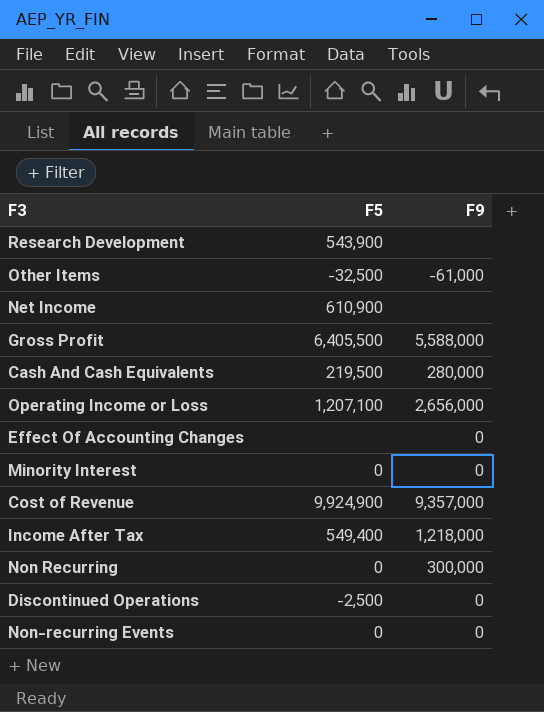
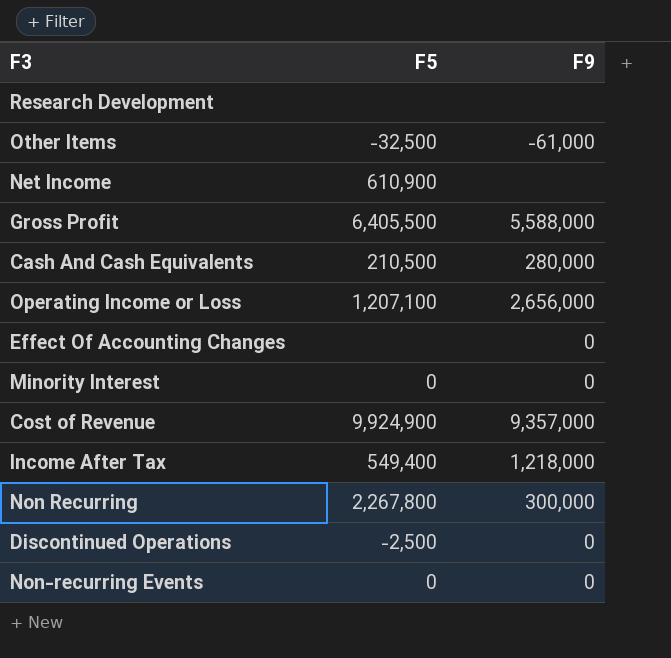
Research Development | F5: 543,900 -> none
Cash And Cash Equivalents | F5: 219,500 -> 210,500
Non Recurring | F5: 0 -> 2,267,800

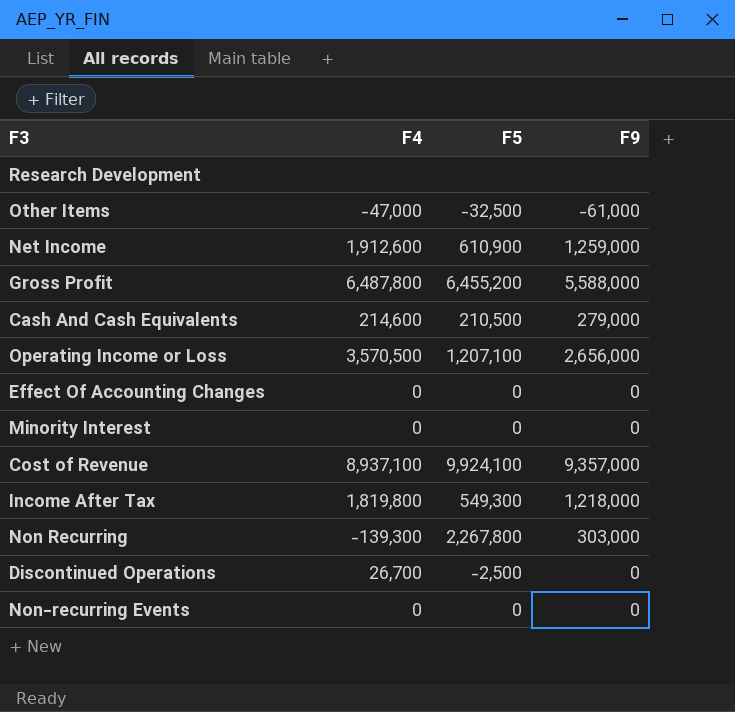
column F4 | position: none -> 2
Net Income | F9: none -> 1,259,000
Gross Profit | F5: 6,405,500 -> 6,455,200
Cash And Cash Equivalents | F9: 280,000 -> 279,000
Effect Of Accounting Changes | F5: none -> 0
Cost of Revenue | F5: 9,924,900 -> 9,924,100
Income After Tax | F5: 549,400 -> 549,300
Non Recurring | F9: 300,000 -> 303,000

